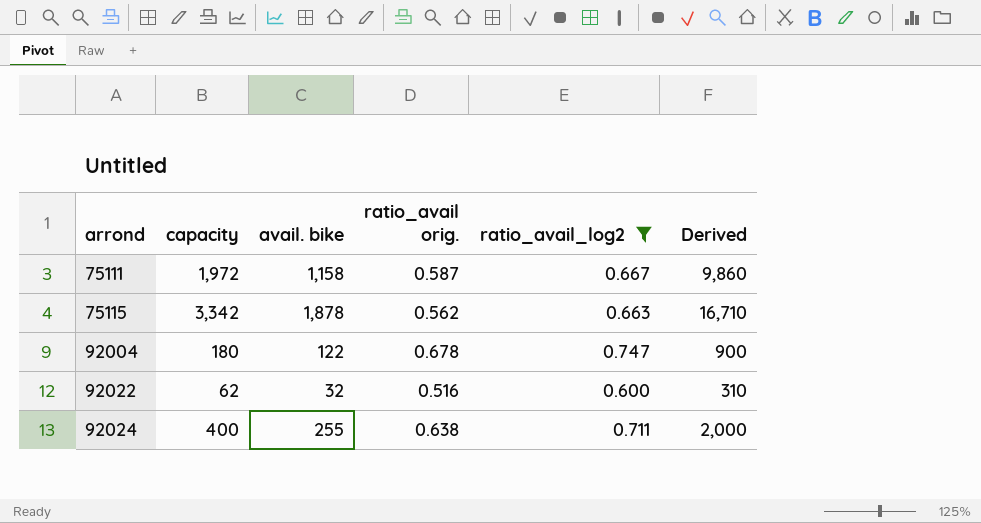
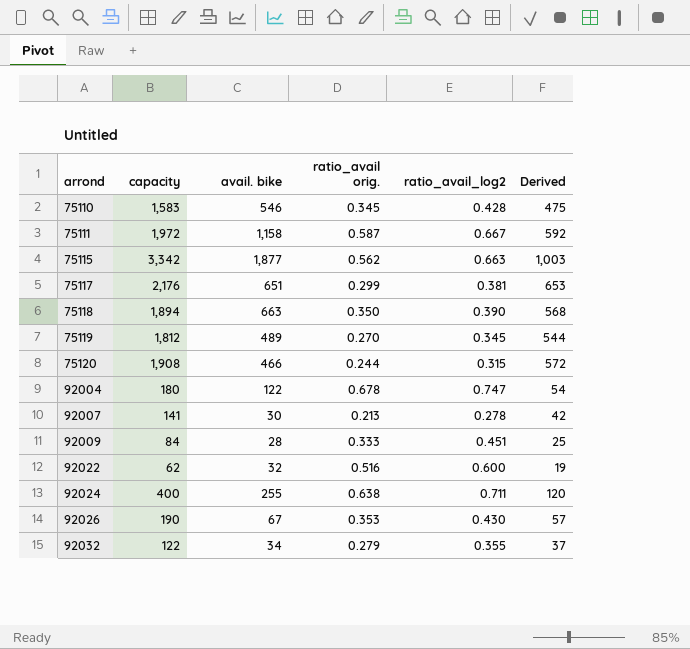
filter: ratio_avail_log2 >= 0.600 -> none
column Derived | formula: [capacity] * 5 -> [capacity] * 0.3
75115 | avail. bike: 1,878 -> 1,877

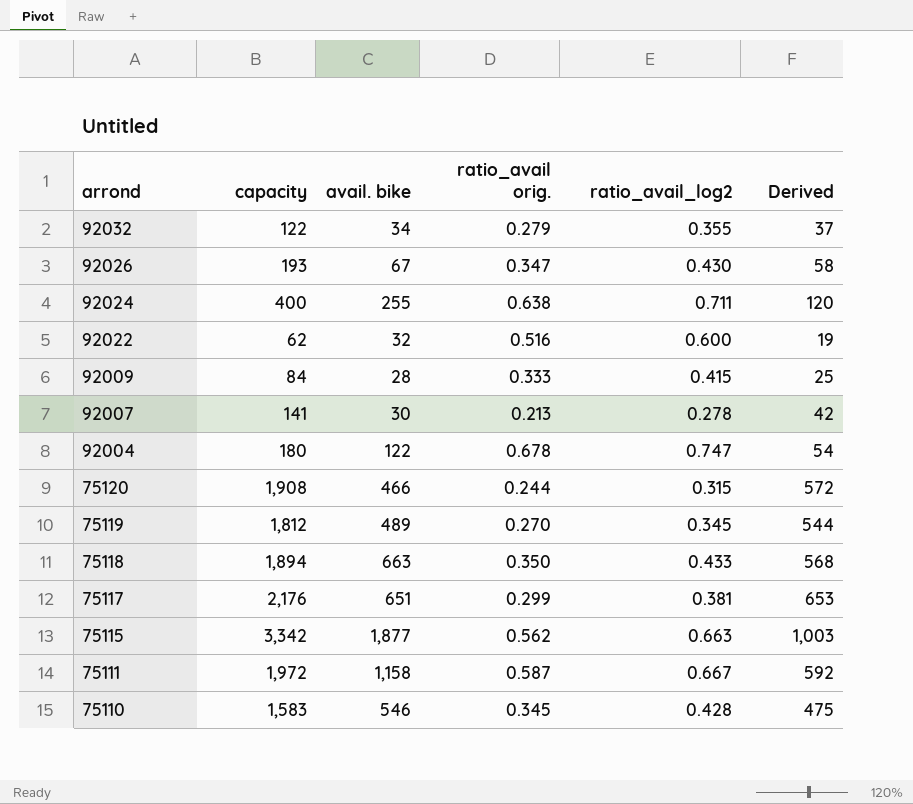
row order: arrond ascending -> arrond descending
92026 | capacity: 190 -> 193
92026 | ratio_avail orig.: 0.353 -> 0.347
92026 | Derived: 57 -> 58
92009 | ratio_avail_log2: 0.451 -> 0.415
75118 | ratio_avail_log2: 0.390 -> 0.433

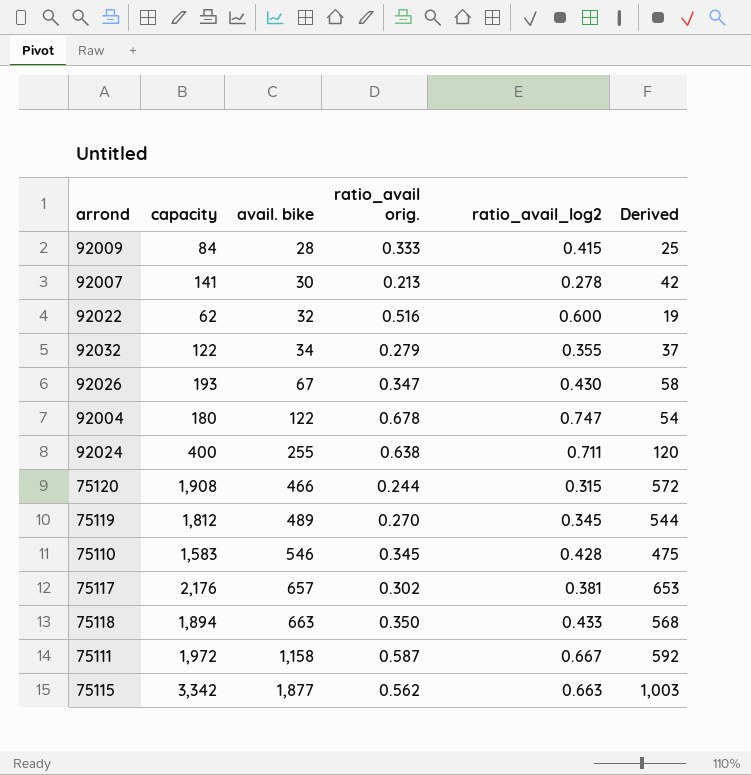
row order: arrond descending -> avail. bike ascending
75117 | avail. bike: 651 -> 657
75117 | ratio_avail orig.: 0.299 -> 0.302

